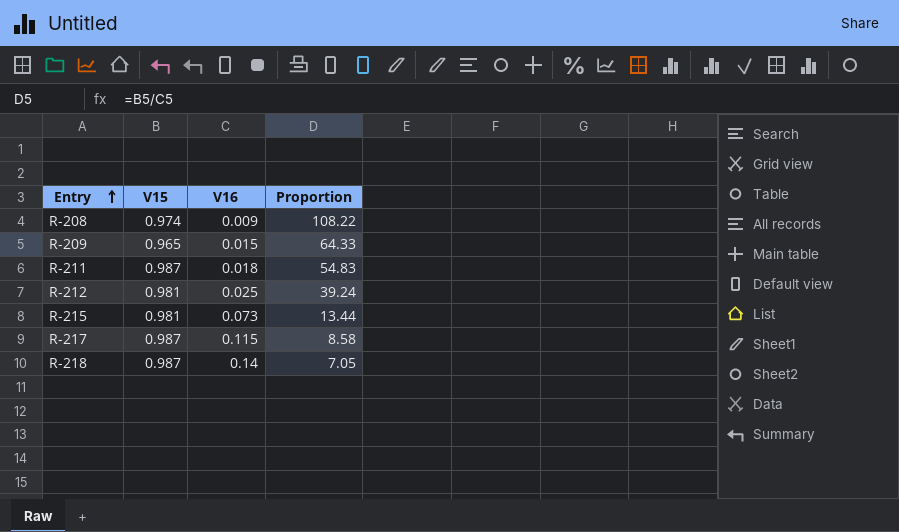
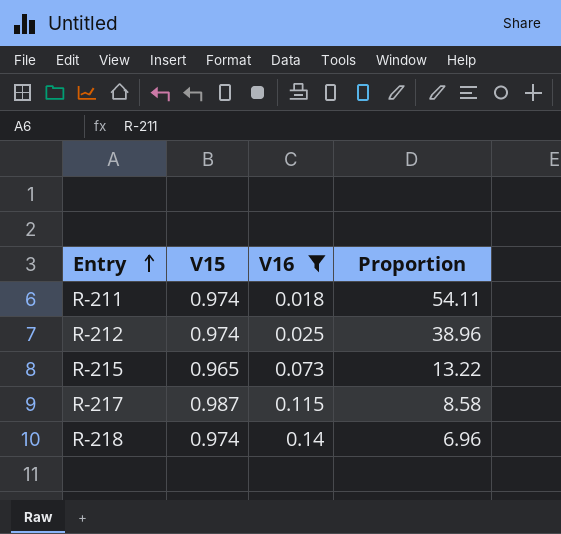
filter: none -> V16 >= 0.018
R-211 | V15: 0.987 -> 0.974
R-211 | Proportion: 54.83 -> 54.11
R-212 | V15: 0.981 -> 0.974
R-212 | Proportion: 39.24 -> 38.96
R-215 | V15: 0.981 -> 0.965
R-215 | Proportion: 13.44 -> 13.22
R-218 | V15: 0.987 -> 0.974
R-218 | Proportion: 7.05 -> 6.96

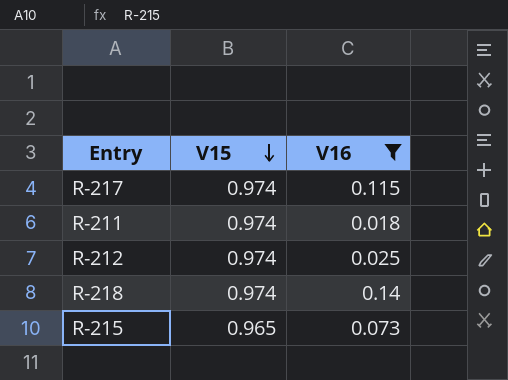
row order: Entry ascending -> V15 descending
column Proportion | formula: [V15] / [V16] -> none
R-217 | V15: 0.987 -> 0.974

